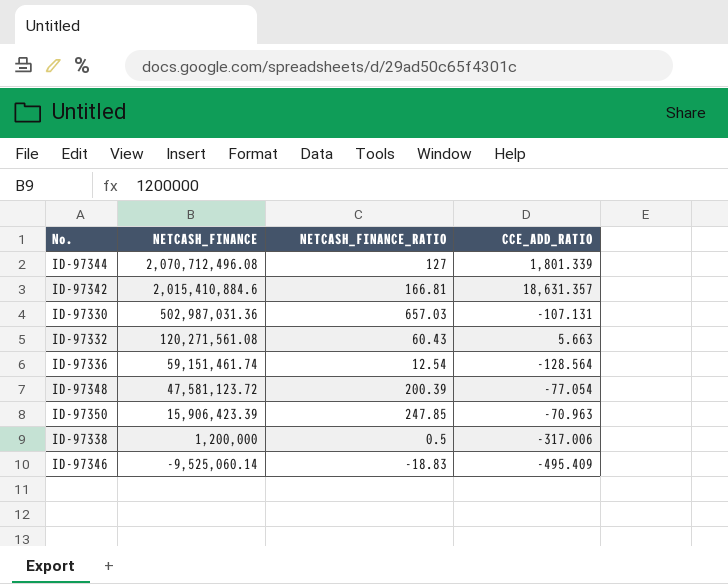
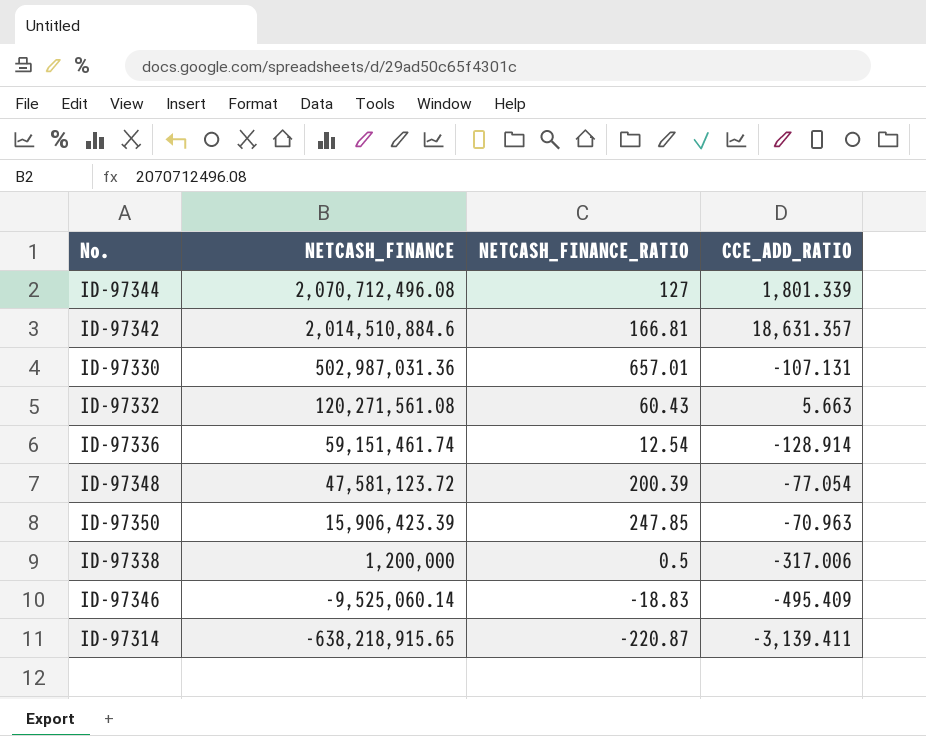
ID-97342 | NETCASH_FINANCE: 2,015,410,884.6 -> 2,014,510,884.6
ID-97330 | NETCASH_FINANCE_RATIO: 657.03 -> 657.01
ID-97336 | CCE_ADD_RATIO: -128.564 -> -128.914
row ID-97314: none -> -638,218,915.65 | -220.87 | -3,139.411

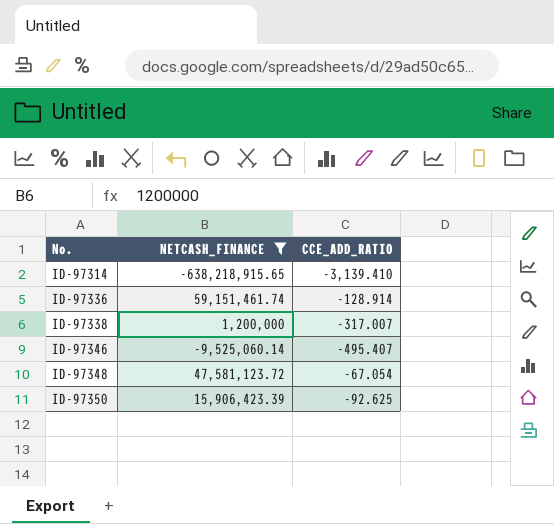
filter: none -> NETCASH_FINANCE <= 59,151,461.74
row order: NETCASH_FINANCE descending -> No. ascending
column NETCASH_FINANCE_RATIO | position: 3 -> none
ID-97314 | CCE_ADD_RATIO: -3,139.411 -> -3,139.410
ID-97338 | CCE_ADD_RATIO: -317.006 -> -317.007
ID-97346 | CCE_ADD_RATIO: -495.409 -> -495.407
ID-97348 | CCE_ADD_RATIO: -77.054 -> -67.054
ID-97350 | CCE_ADD_RATIO: -70.963 -> -92.625

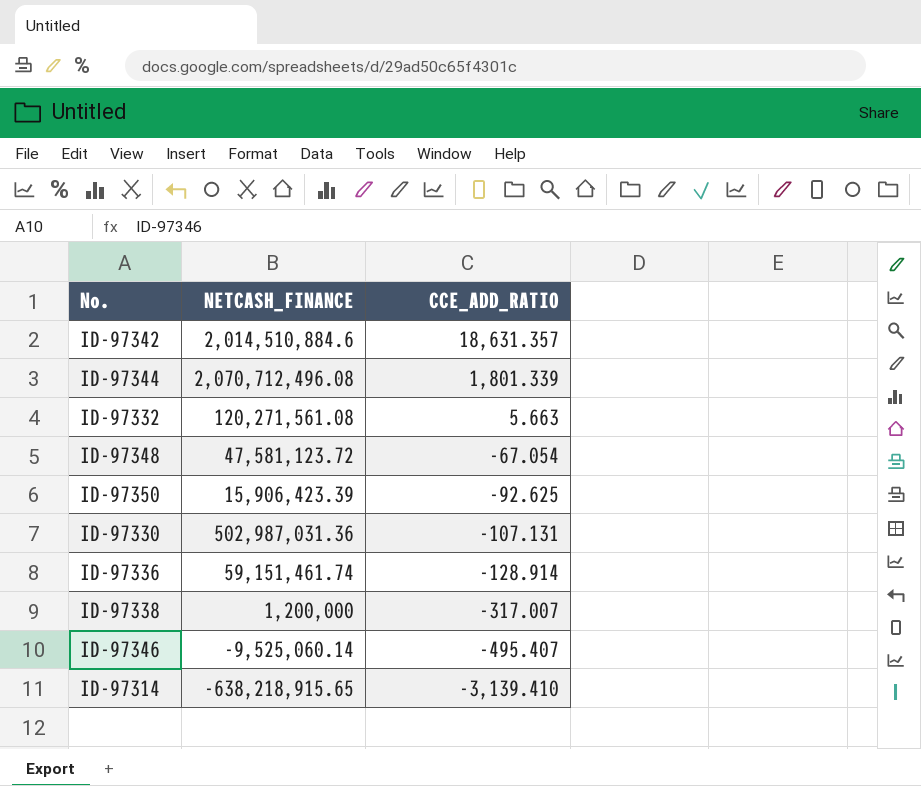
filter: NETCASH_FINANCE <= 59,151,461.74 -> none
row order: No. ascending -> CCE_ADD_RATIO descending

